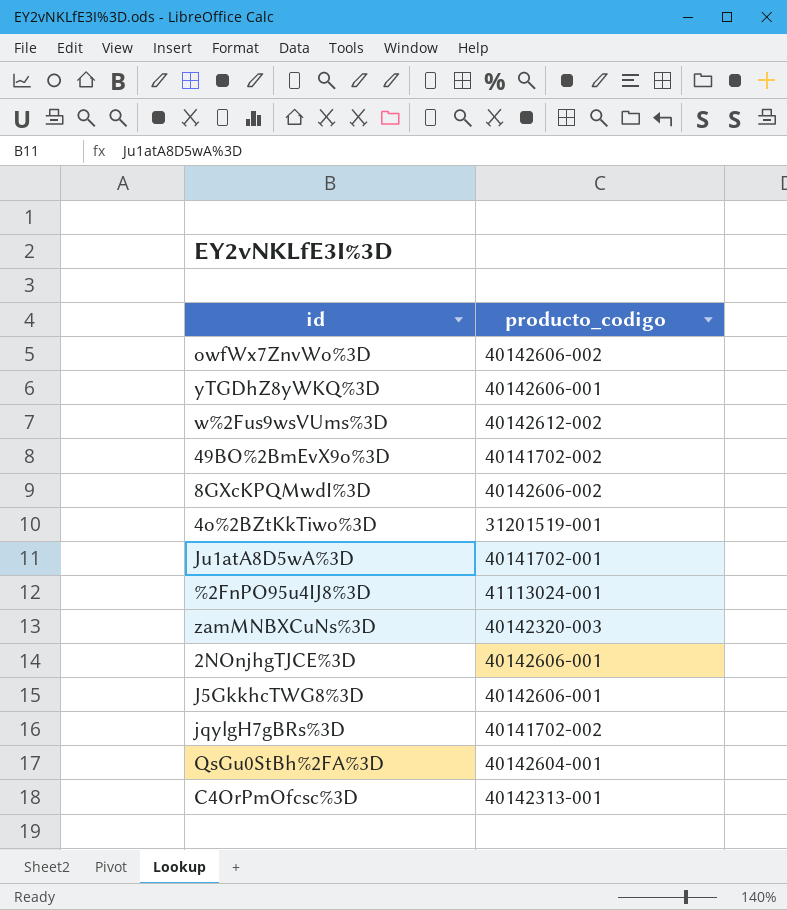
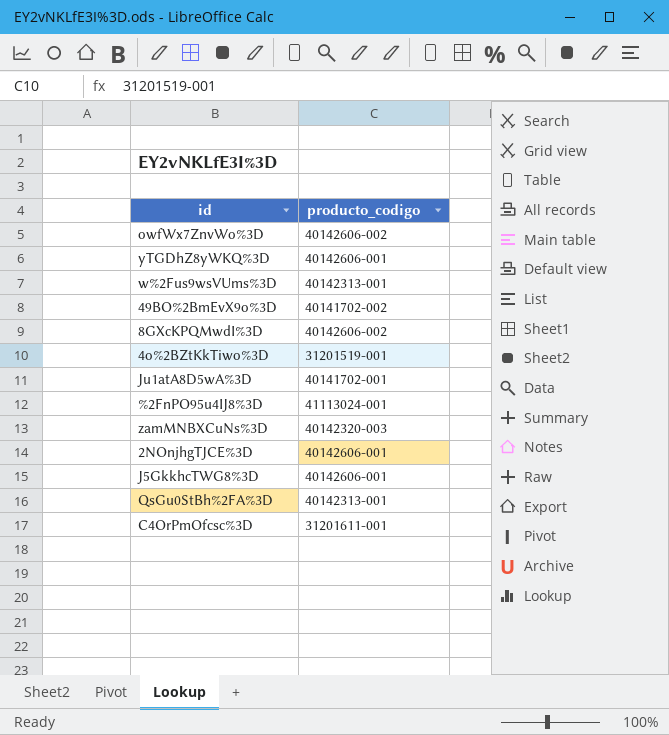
row jqylgH7gBRs%3D: 40141702-002 -> none
w%2Fus9wsVUms%3D | producto_codigo: 40142612-002 -> 40142313-001
QsGu0StBh%2FA%3D | producto_codigo: 40142604-001 -> 40142313-001
C4OrPmOfcsc%3D | producto_codigo: 40142313-001 -> 31201611-001

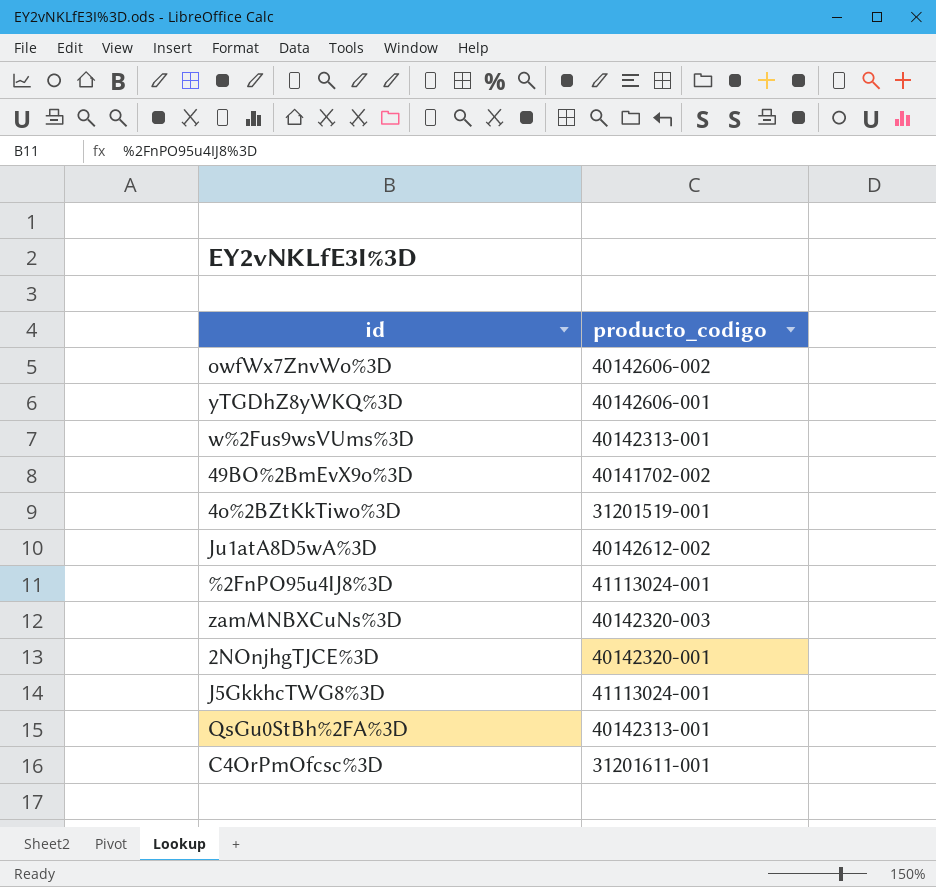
row 8GXcKPQMwdI%3D: 40142606-002 -> none
Ju1atA8D5wA%3D | producto_codigo: 40141702-001 -> 40142612-002
2NOnjhgTJCE%3D | producto_codigo: 40142606-001 -> 40142320-001
J5GkkhcTWG8%3D | producto_codigo: 40142606-001 -> 41113024-001

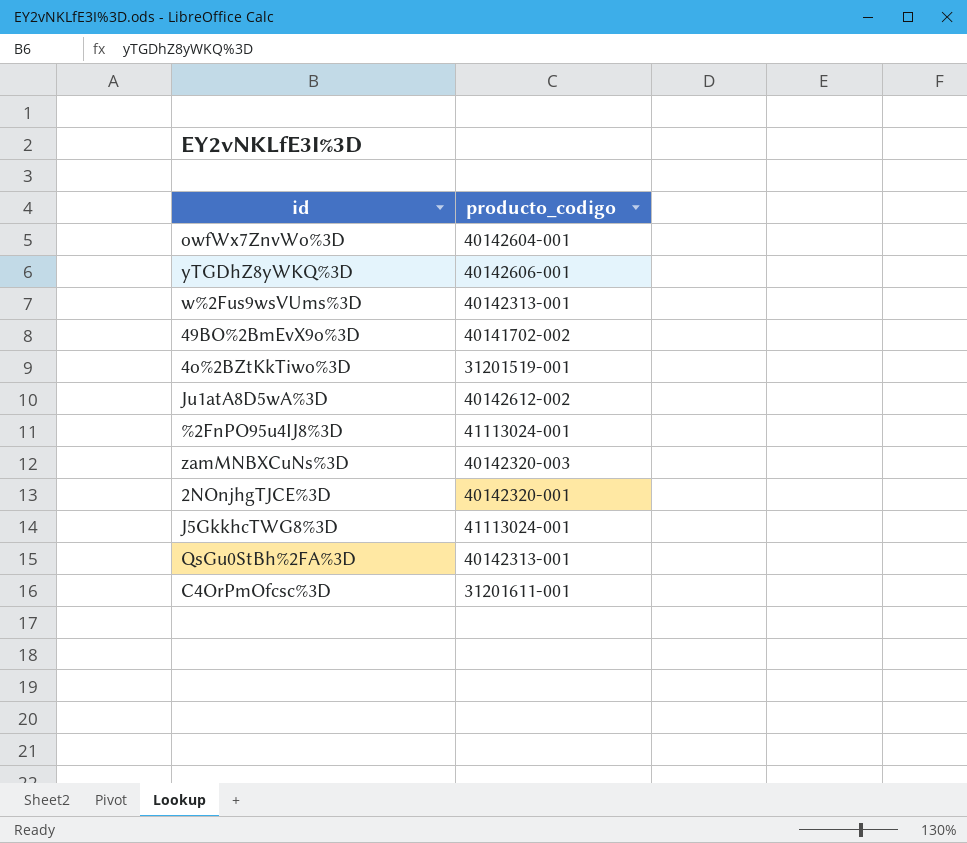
owfWx7ZnvWo%3D | producto_codigo: 40142606-002 -> 40142604-001

